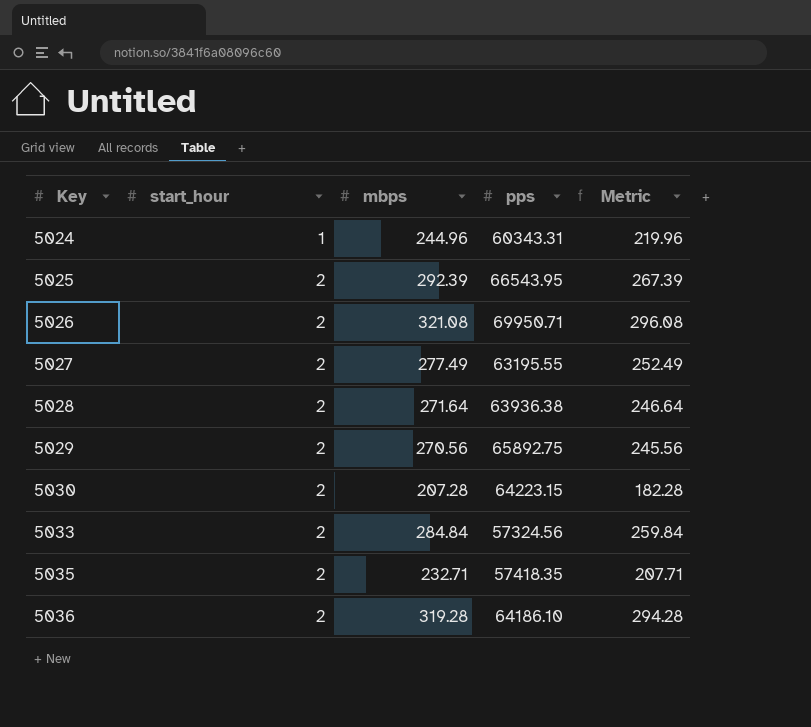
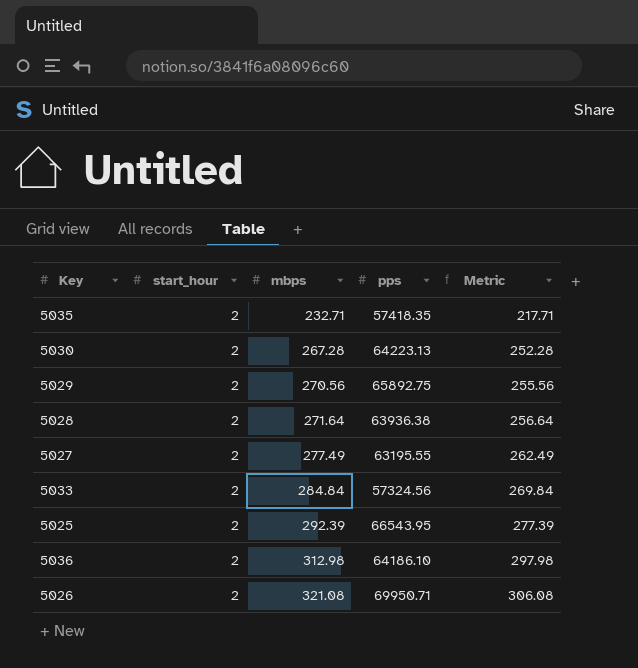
row order: Key ascending -> mbps ascending
column Metric | formula: [mbps] - 25 -> [mbps] - 15
row 5024: 1 | 244.96 | 60343.31 | 219.96 -> none
5030 | mbps: 207.28 -> 267.28
5030 | pps: 64223.15 -> 64223.13
5036 | mbps: 319.28 -> 312.98

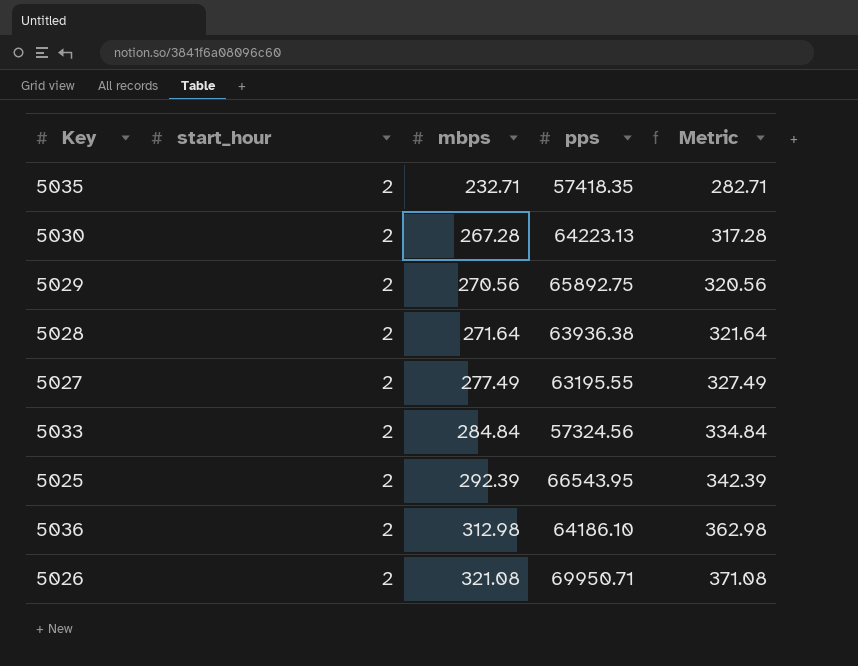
column Metric | formula: [mbps] - 15 -> [mbps] + 50

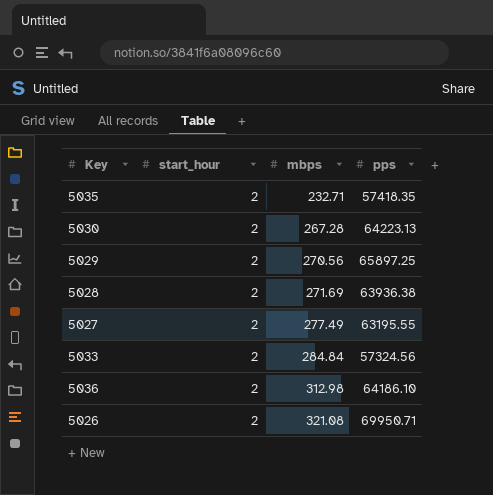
column Metric | formula: [mbps] + 50 -> none
row 5025: 2 | 292.39 | 66543.95 | 342.39 -> none
5029 | pps: 65892.75 -> 65897.25
5028 | mbps: 271.64 -> 271.69

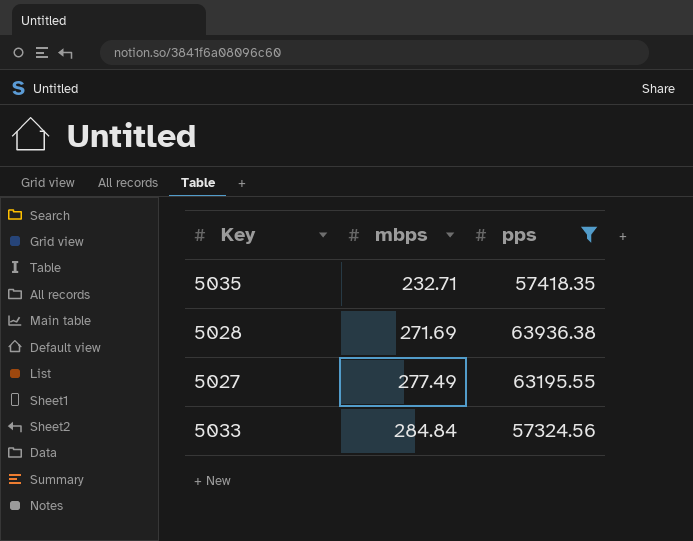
filter: none -> pps <= 63936.38
column start_hour | position: 2 -> none

